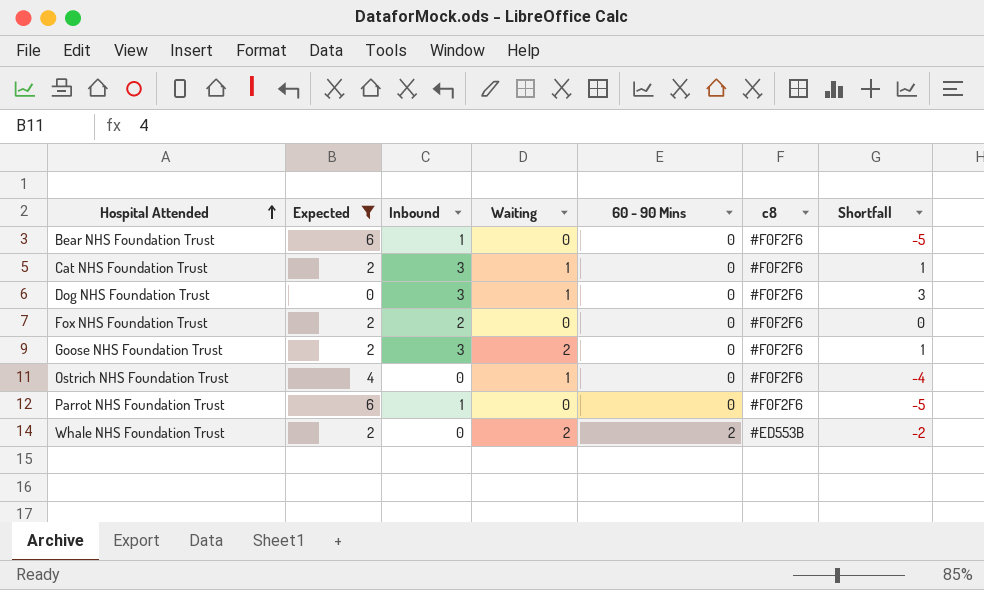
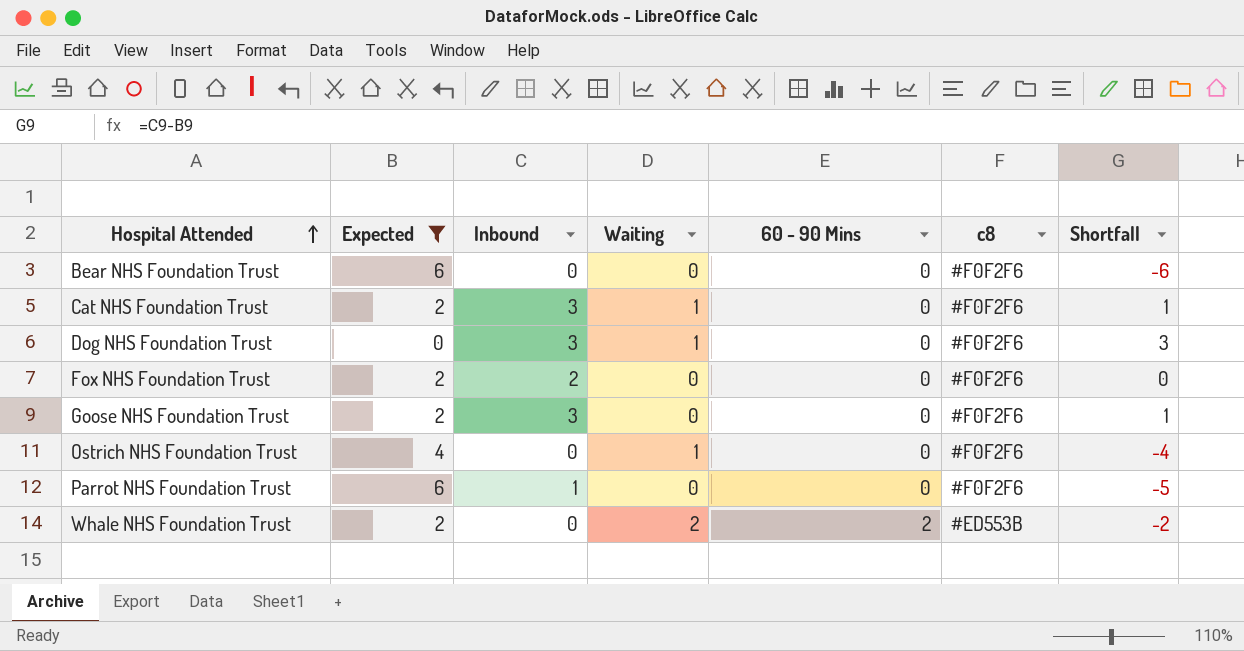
Bear NHS Foundation Trust | Inbound: 1 -> 0
Bear NHS Foundation Trust | Shortfall: -5 -> -6
Goose NHS Foundation Trust | Waiting: 2 -> 0

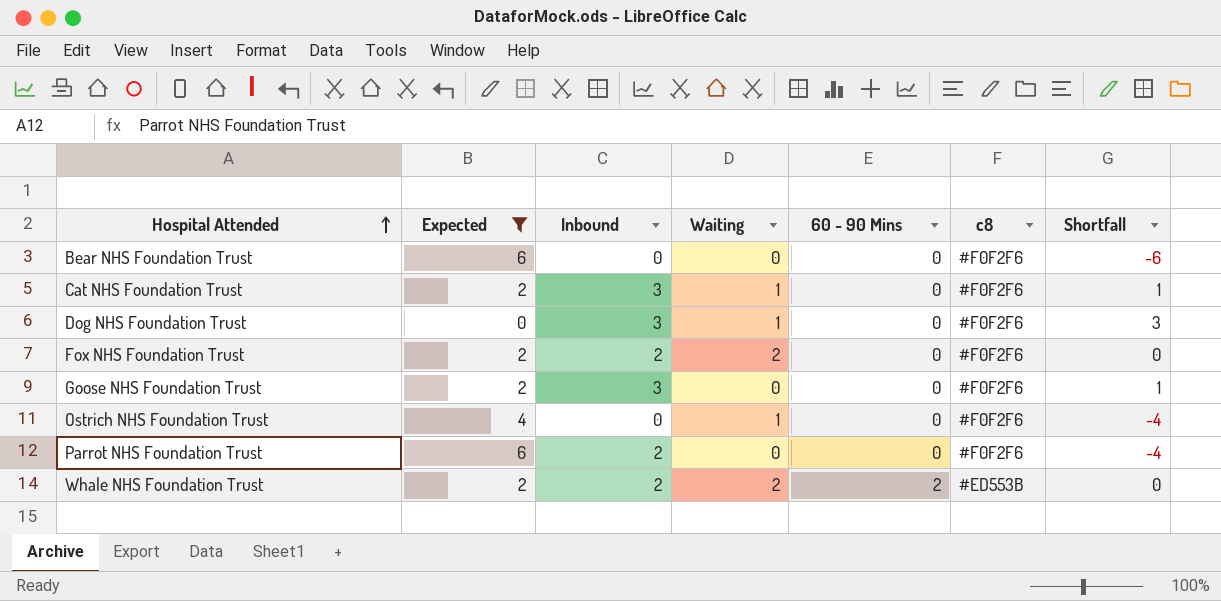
Fox NHS Foundation Trust | Waiting: 0 -> 2
Parrot NHS Foundation Trust | Inbound: 1 -> 2
Parrot NHS Foundation Trust | Shortfall: -5 -> -4
Whale NHS Foundation Trust | Inbound: 0 -> 2
Whale NHS Foundation Trust | Shortfall: -2 -> 0

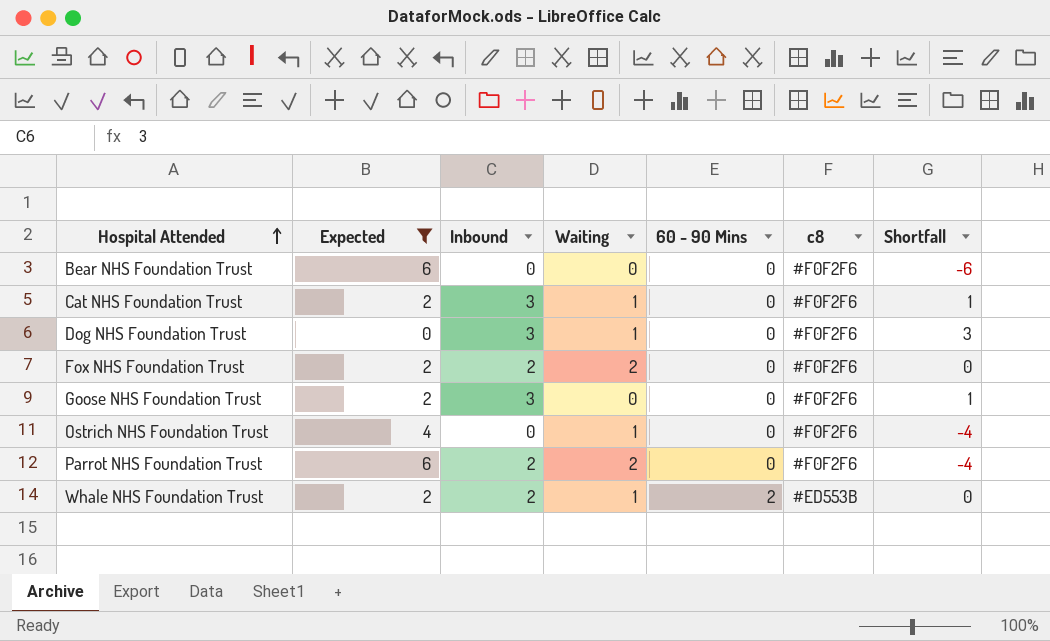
Parrot NHS Foundation Trust | Waiting: 0 -> 2
Whale NHS Foundation Trust | Waiting: 2 -> 1

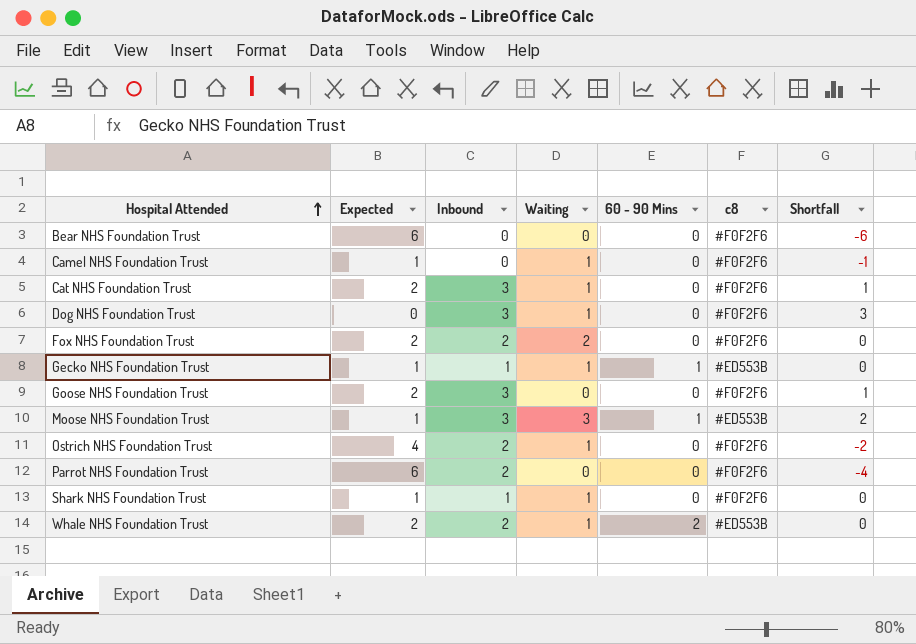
filter: Expected != 1 -> none
Ostrich NHS Foundation Trust | Inbound: 0 -> 2
Ostrich NHS Foundation Trust | Shortfall: -4 -> -2
Parrot NHS Foundation Trust | Waiting: 2 -> 0

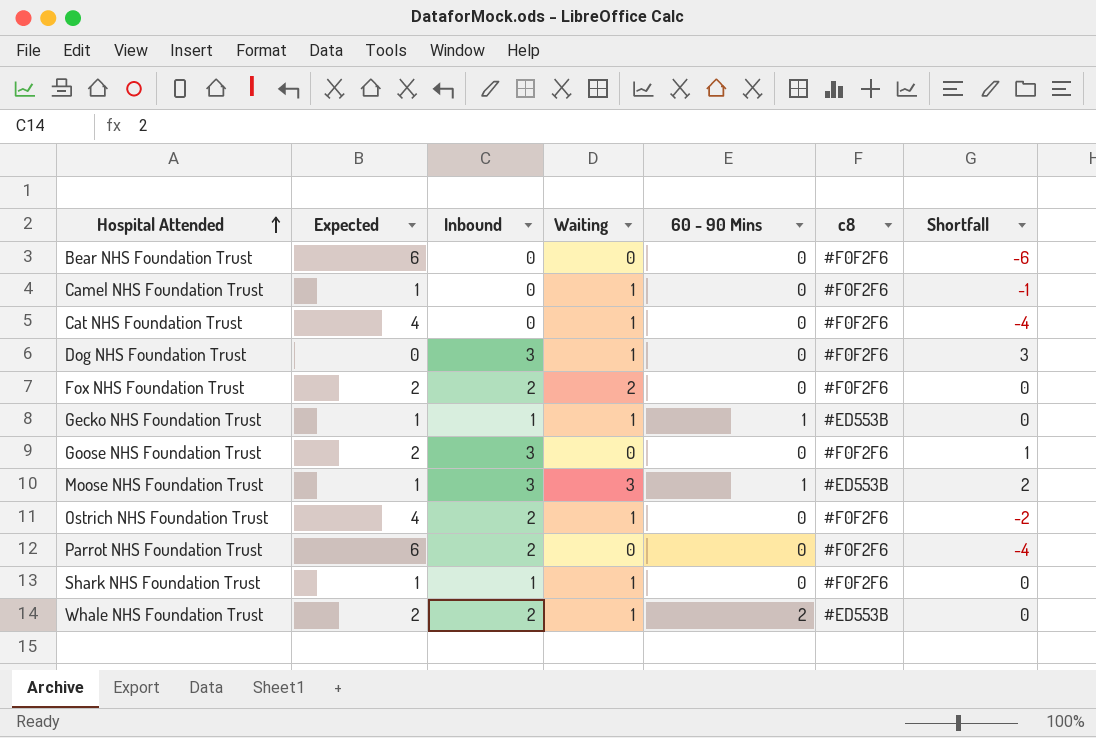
Cat NHS Foundation Trust | Expected: 2 -> 4
Cat NHS Foundation Trust | Inbound: 3 -> 0
Cat NHS Foundation Trust | Shortfall: 1 -> -4

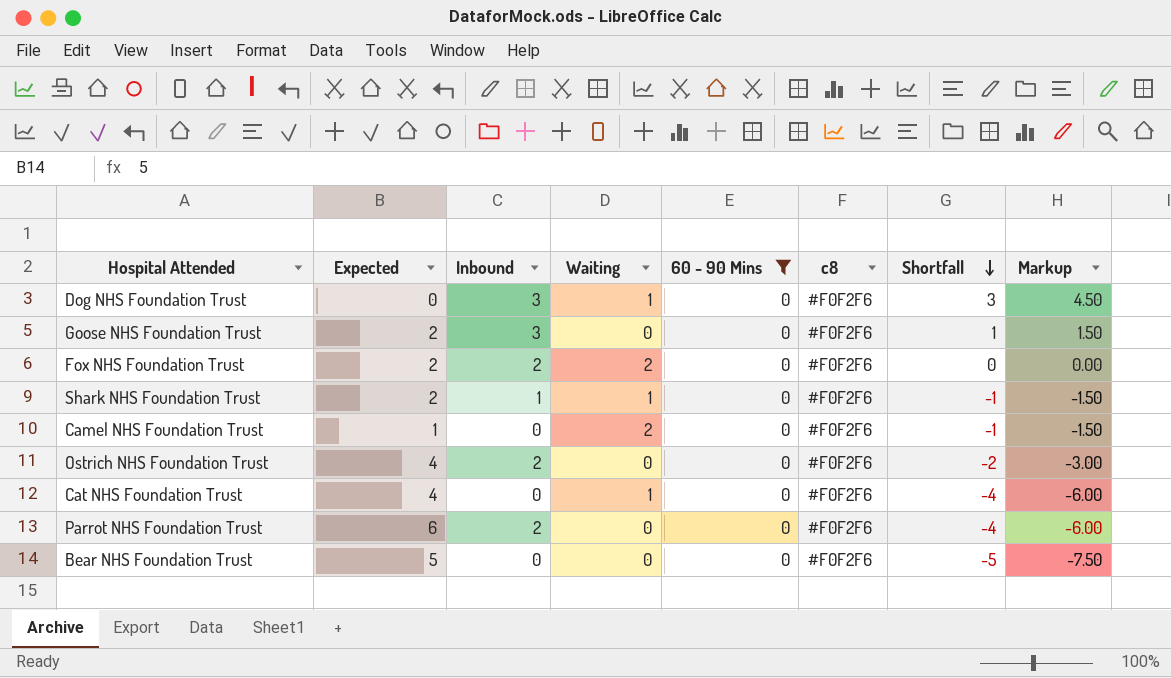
filter: none -> 60 - 90 Mins = 0
row order: Hospital Attended ascending -> Shortfall descending
column Markup | formula: none -> [Shortfall] * 1.5
Shark NHS Foundation Trust | Expected: 1 -> 2
Shark NHS Foundation Trust | Shortfall: 0 -> -1
Camel NHS Foundation Trust | Waiting: 1 -> 2
Ostrich NHS Foundation Trust | Waiting: 1 -> 0
Bear NHS Foundation Trust | Expected: 6 -> 5
Bear NHS Foundation Trust | Shortfall: -6 -> -5

